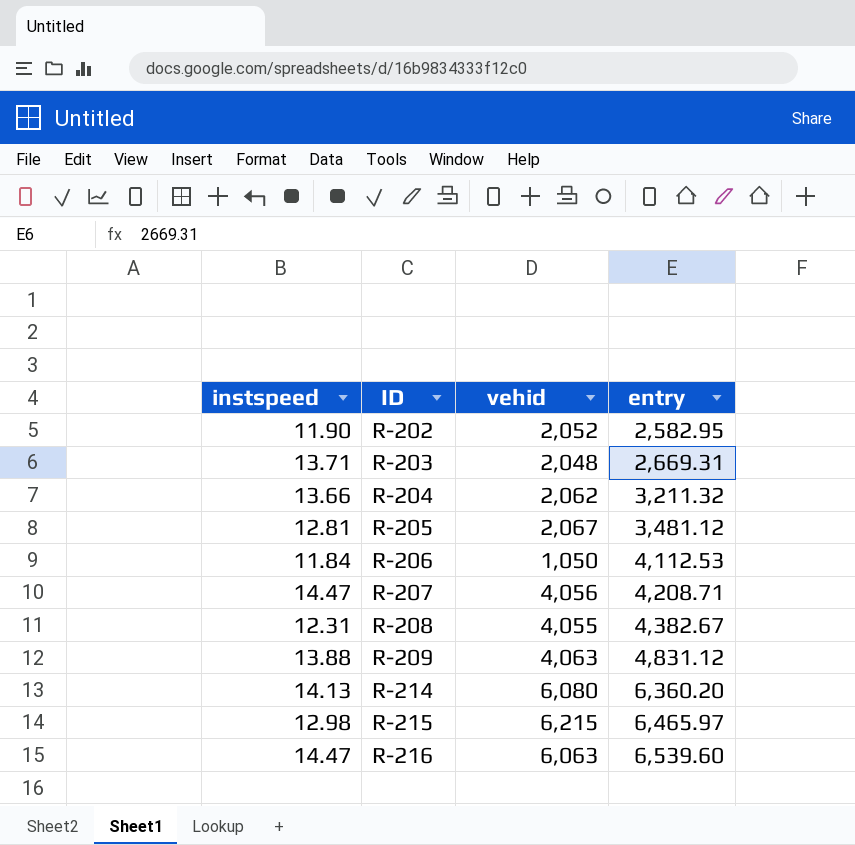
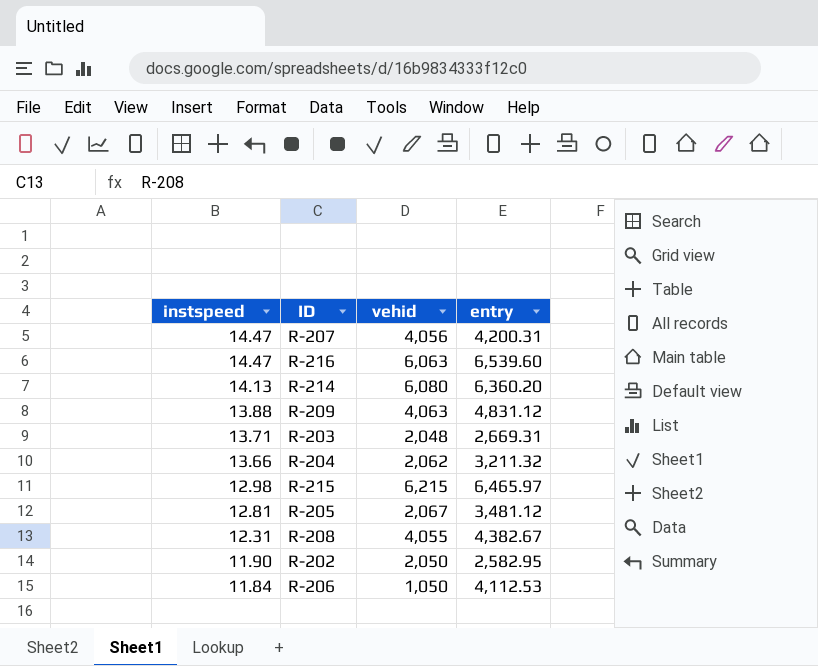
row order: ID ascending -> instspeed descending
R-207 | entry: 4,208.71 -> 4,200.31
R-202 | vehid: 2,052 -> 2,050

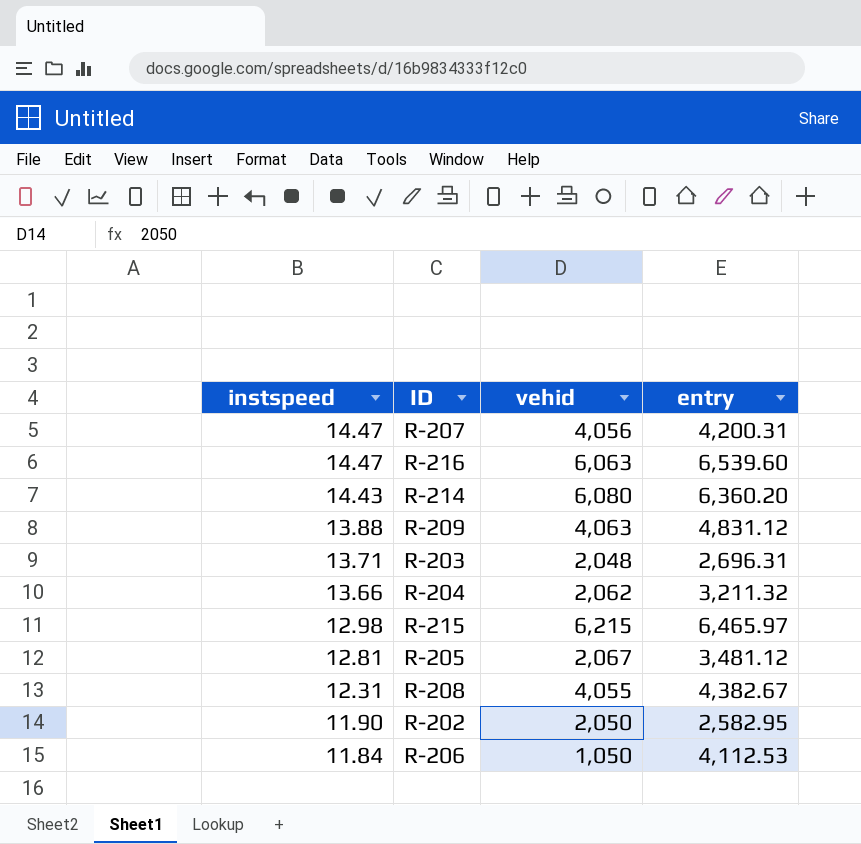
R-214 | instspeed: 14.13 -> 14.43
R-203 | entry: 2,669.31 -> 2,696.31

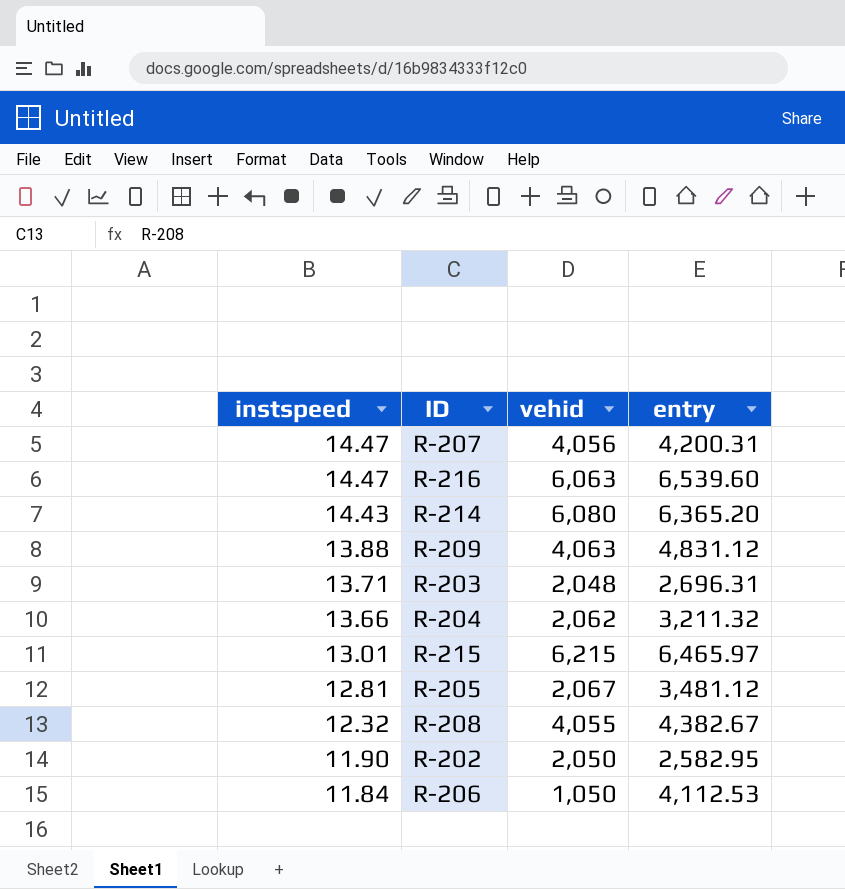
R-214 | entry: 6,360.20 -> 6,365.20
R-215 | instspeed: 12.98 -> 13.01
R-208 | instspeed: 12.31 -> 12.32

